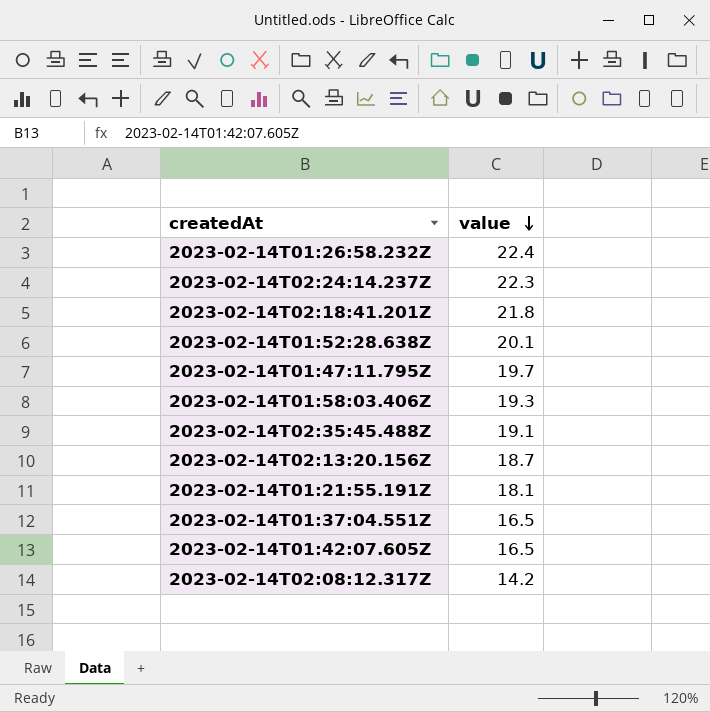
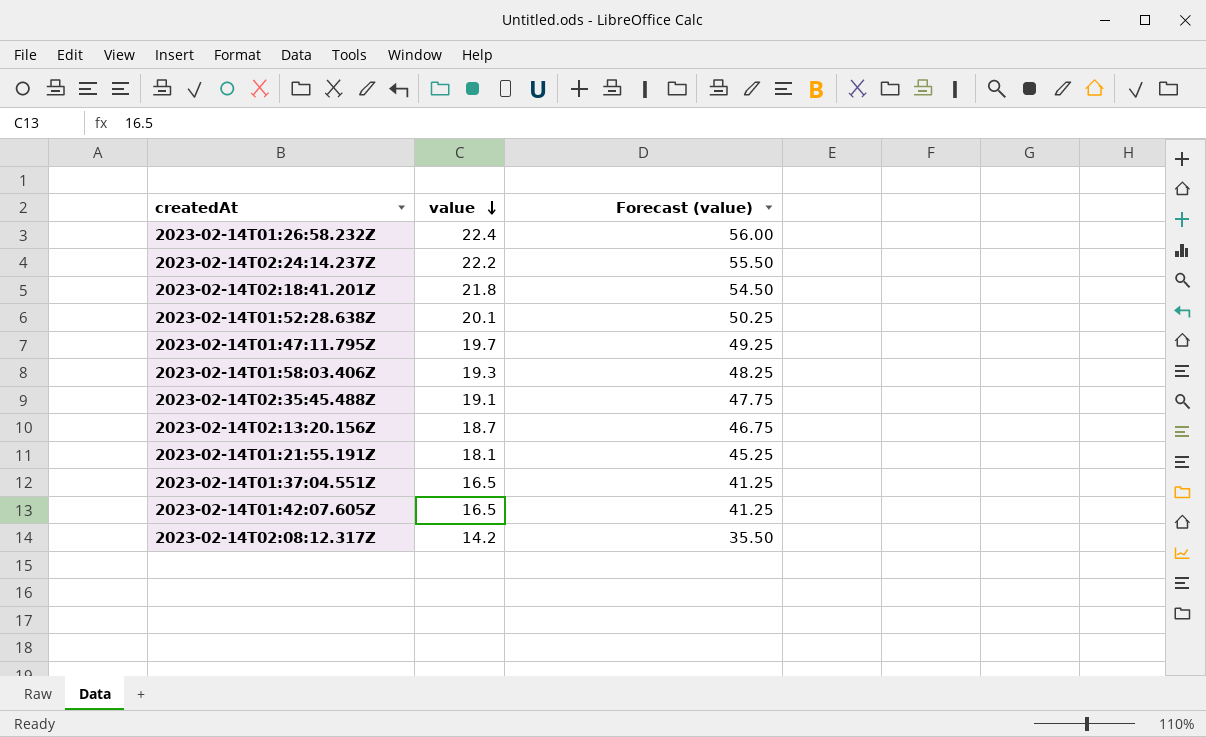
column Forecast (value) | formula: none -> [value] * 2.5
2023-02-14T02:24:14.237Z | value: 22.3 -> 22.2

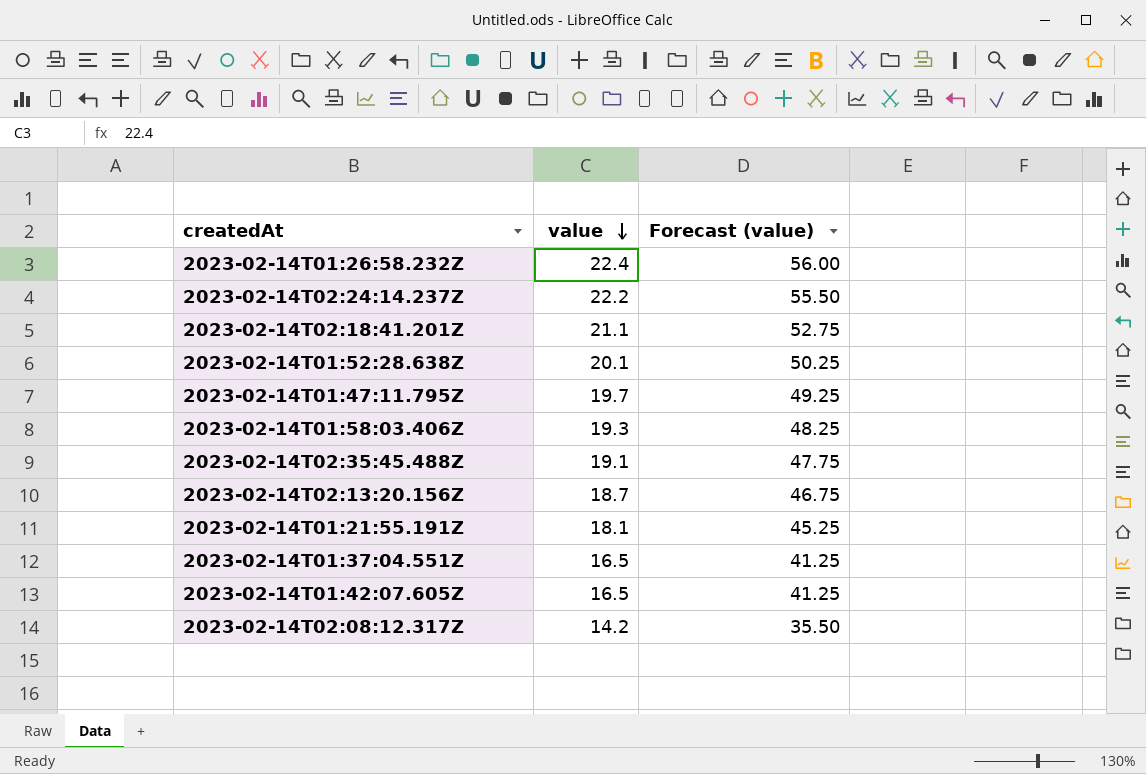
2023-02-14T02:18:41.201Z | value: 21.8 -> 21.1
2023-02-14T02:18:41.201Z | Forecast (value): 54.50 -> 52.75

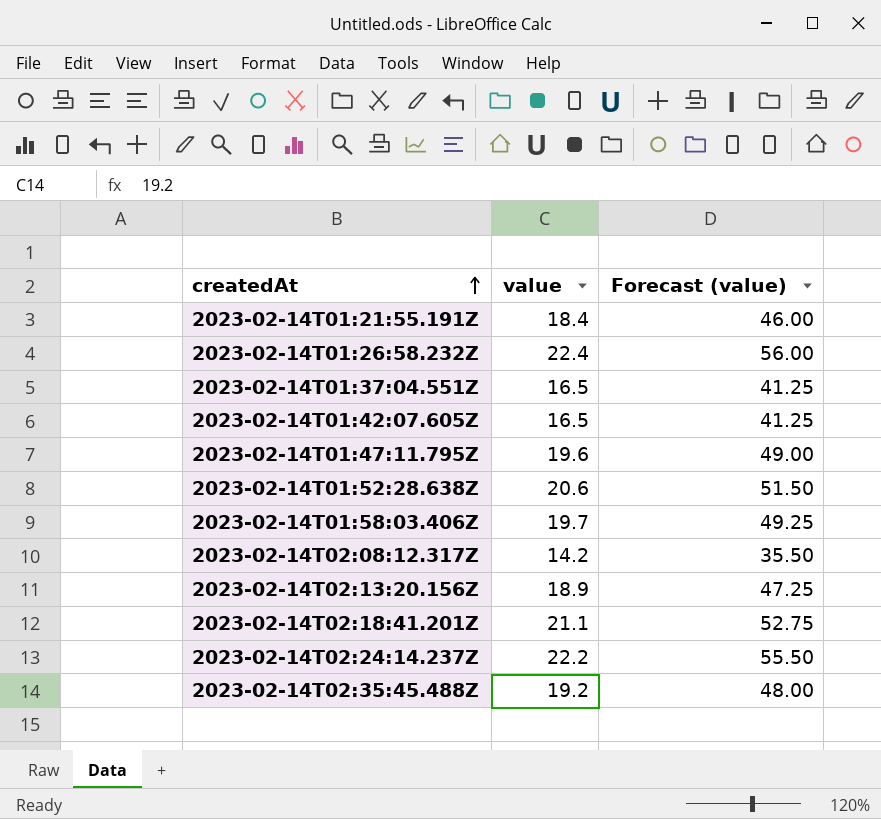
row order: value descending -> createdAt ascending
2023-02-14T01:21:55.191Z | value: 18.1 -> 18.4
2023-02-14T01:21:55.191Z | Forecast (value): 45.25 -> 46.00
2023-02-14T01:47:11.795Z | value: 19.7 -> 19.6
2023-02-14T01:47:11.795Z | Forecast (value): 49.25 -> 49.00
2023-02-14T01:52:28.638Z | value: 20.1 -> 20.6
2023-02-14T01:52:28.638Z | Forecast (value): 50.25 -> 51.50
2023-02-14T01:58:03.406Z | value: 19.3 -> 19.7
2023-02-14T01:58:03.406Z | Forecast (value): 48.25 -> 49.25
2023-02-14T02:13:20.156Z | value: 18.7 -> 18.9
2023-02-14T02:13:20.156Z | Forecast (value): 46.75 -> 47.25
2023-02-14T02:35:45.488Z | value: 19.1 -> 19.2
2023-02-14T02:35:45.488Z | Forecast (value): 47.75 -> 48.00

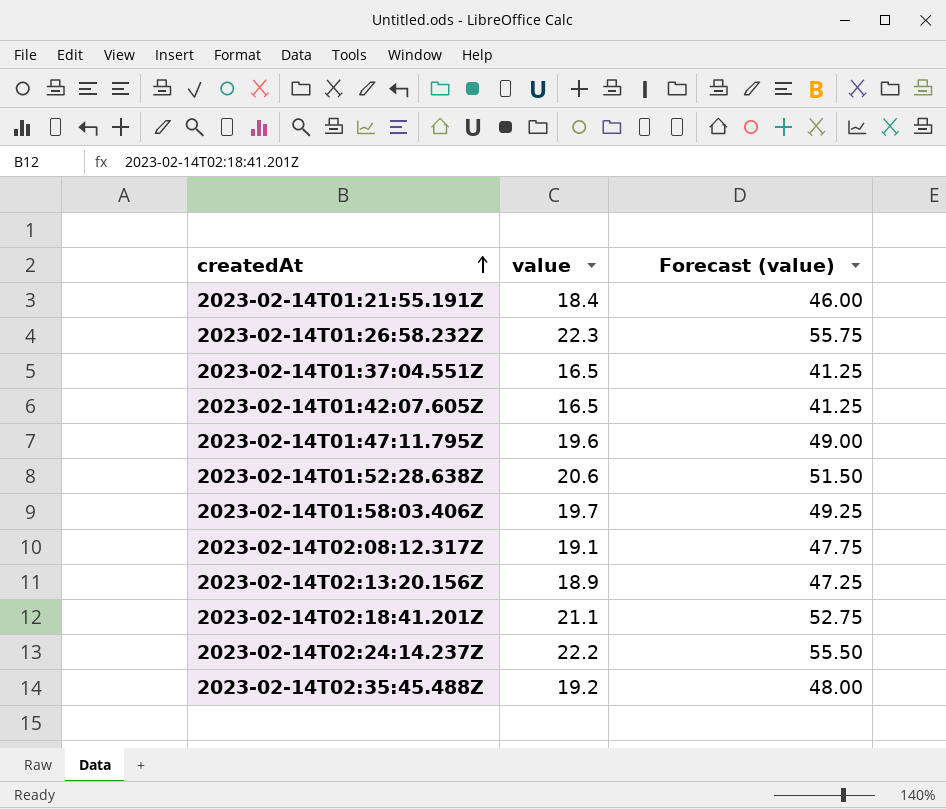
2023-02-14T01:26:58.232Z | value: 22.4 -> 22.3
2023-02-14T01:26:58.232Z | Forecast (value): 56.00 -> 55.75
2023-02-14T02:08:12.317Z | value: 14.2 -> 19.1
2023-02-14T02:08:12.317Z | Forecast (value): 35.50 -> 47.75

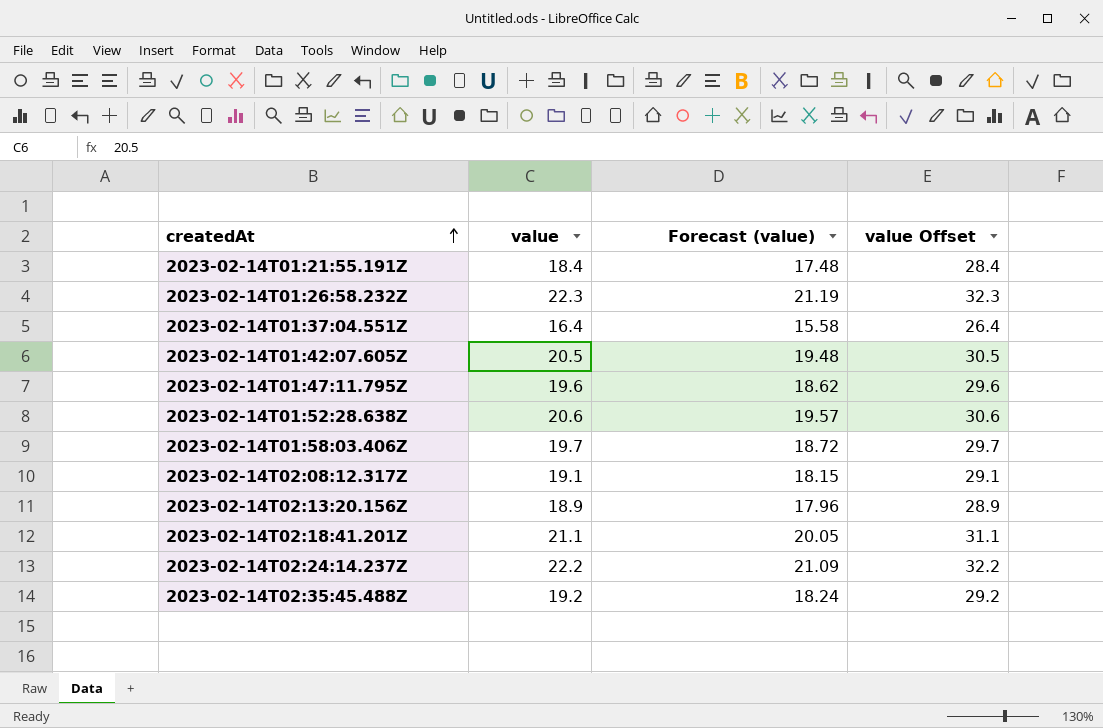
column Forecast (value) | formula: [value] * 2.5 -> [value] * 0.95
column value Offset | formula: none -> [value] + 10
2023-02-14T01:37:04.551Z | value: 16.5 -> 16.4
2023-02-14T01:42:07.605Z | value: 16.5 -> 20.5

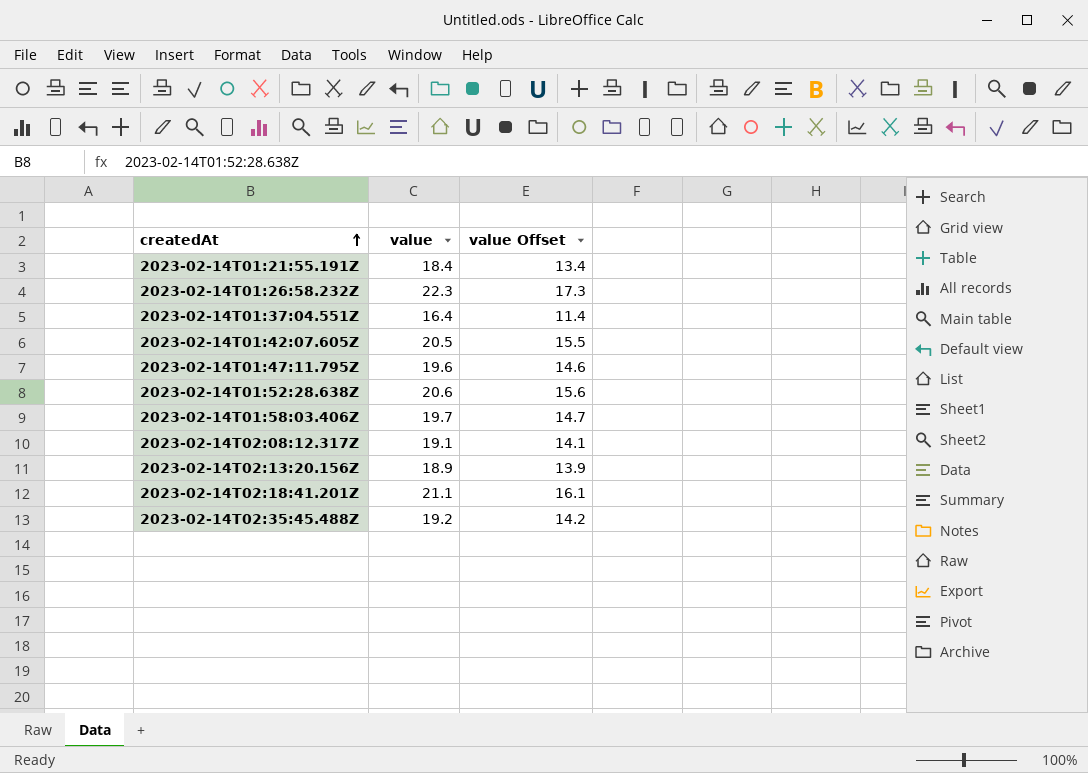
column Forecast (value) | formula: [value] * 0.95 -> none
column value Offset | formula: [value] + 10 -> [value] - 5
row 2023-02-14T02:24:14.237Z: 22.2 | 21.09 | 32.2 -> none

